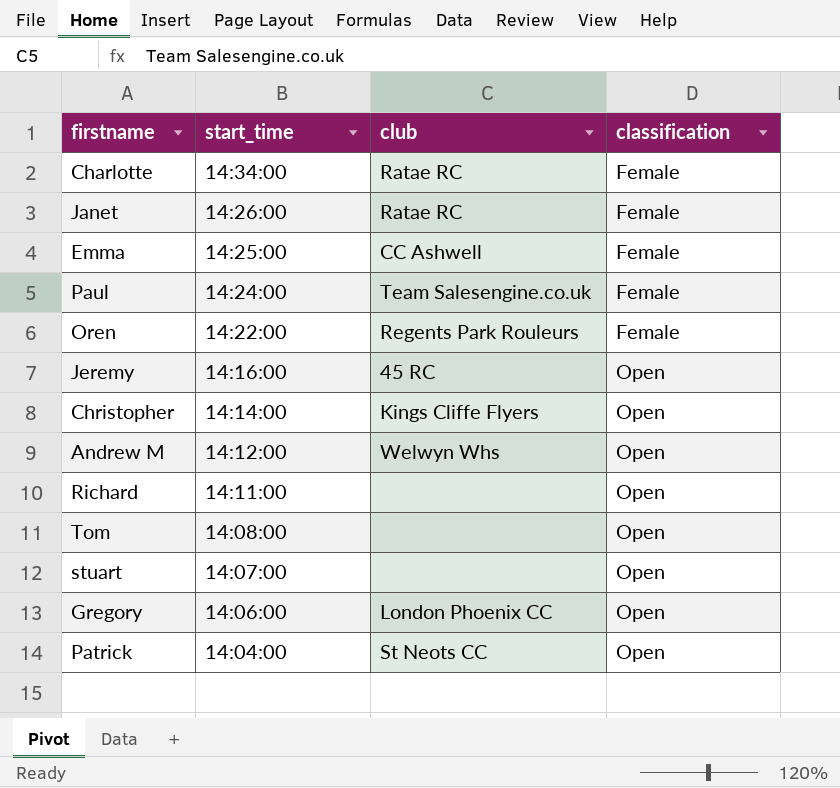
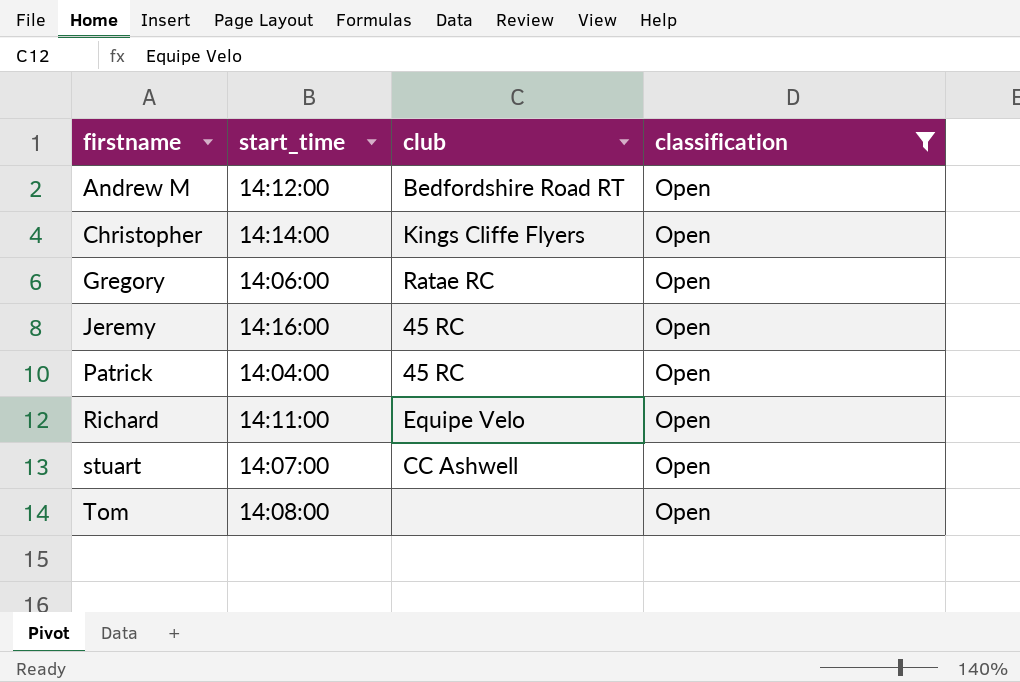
filter: none -> classification = Open
row order: start_time descending -> firstname ascending
Andrew M | club: Welwyn Whs -> Bedfordshire Road RT
Gregory | club: London Phoenix CC -> Ratae RC
Patrick | club: St Neots CC -> 45 RC
Richard | club: none -> Equipe Velo
stuart | club: none -> CC Ashwell

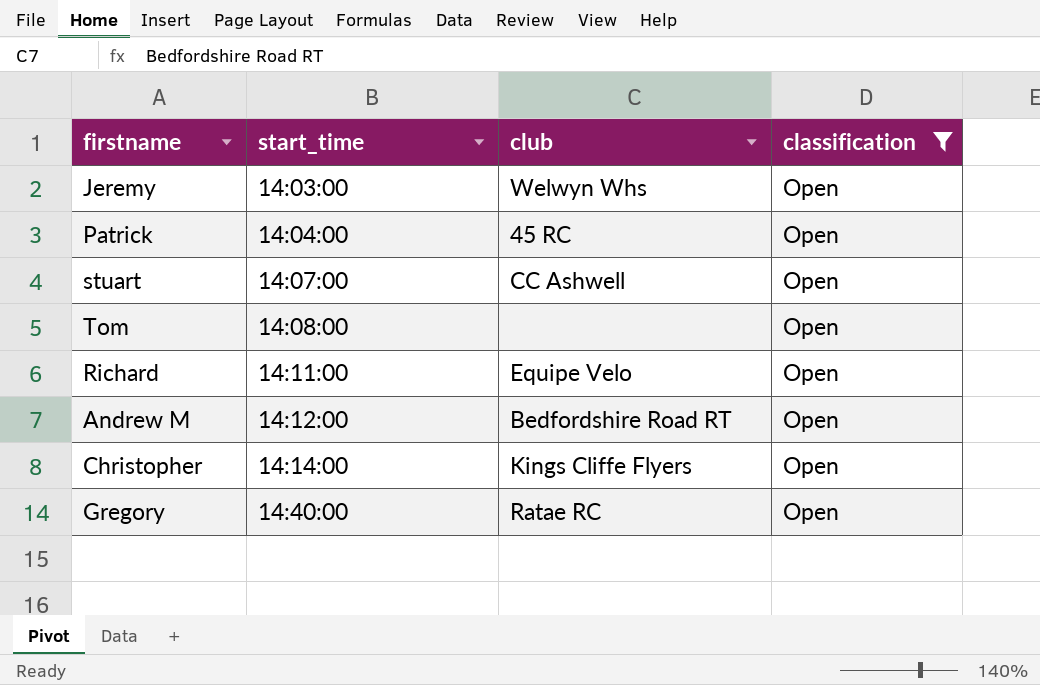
row order: firstname ascending -> start_time ascending
Jeremy | start_time: 14:16:00 -> 14:03:00
Jeremy | club: 45 RC -> Welwyn Whs
Gregory | start_time: 14:06:00 -> 14:40:00

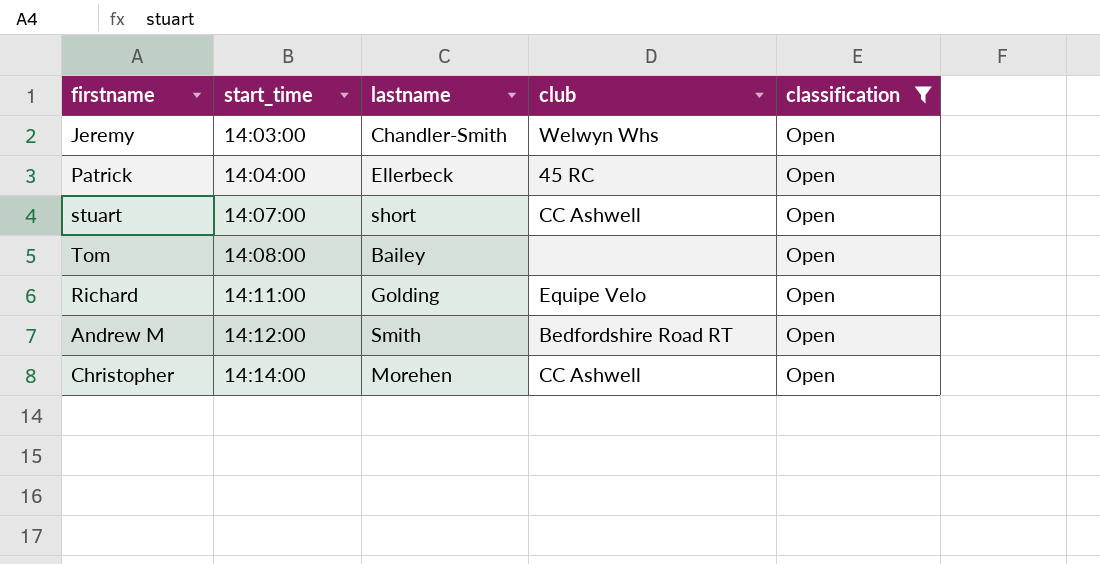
column lastname | position: none -> 3
row Gregory: 14:40:00 | Ratae RC | Open -> none
Christopher | club: Kings Cliffe Flyers -> CC Ashwell

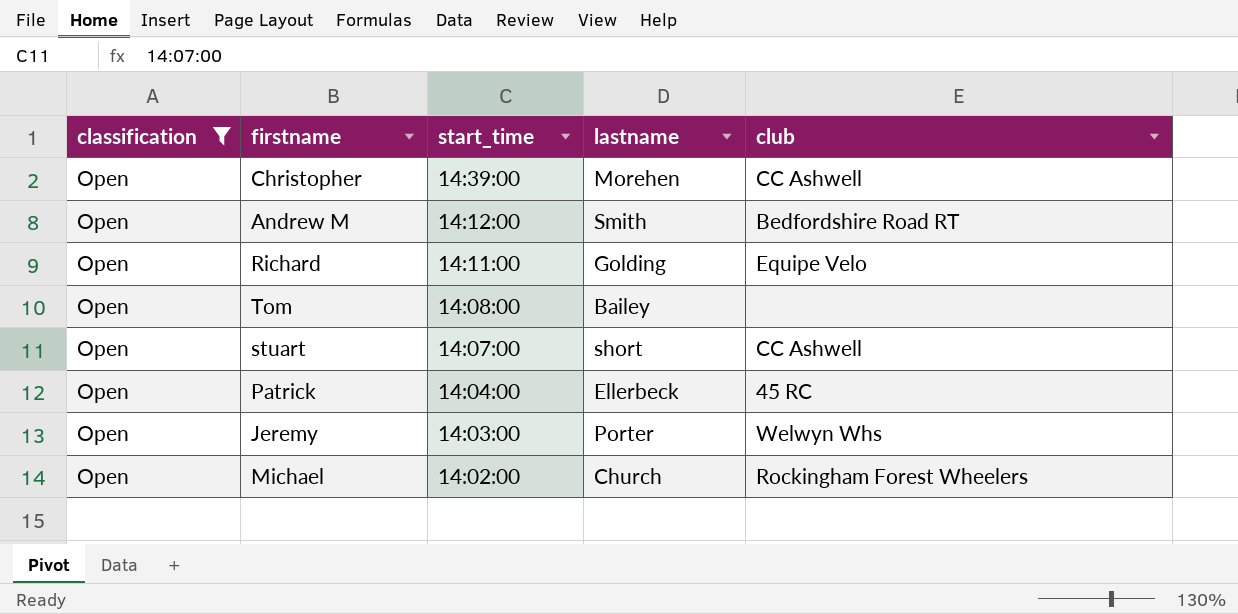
row order: start_time ascending -> start_time descending
column classification | position: 5 -> 1
Christopher | start_time: 14:14:00 -> 14:39:00
Jeremy | lastname: Chandler-Smith -> Porter
row Michael: none -> Open | 14:02:00 | Church | Rockingham Forest Wheelers

